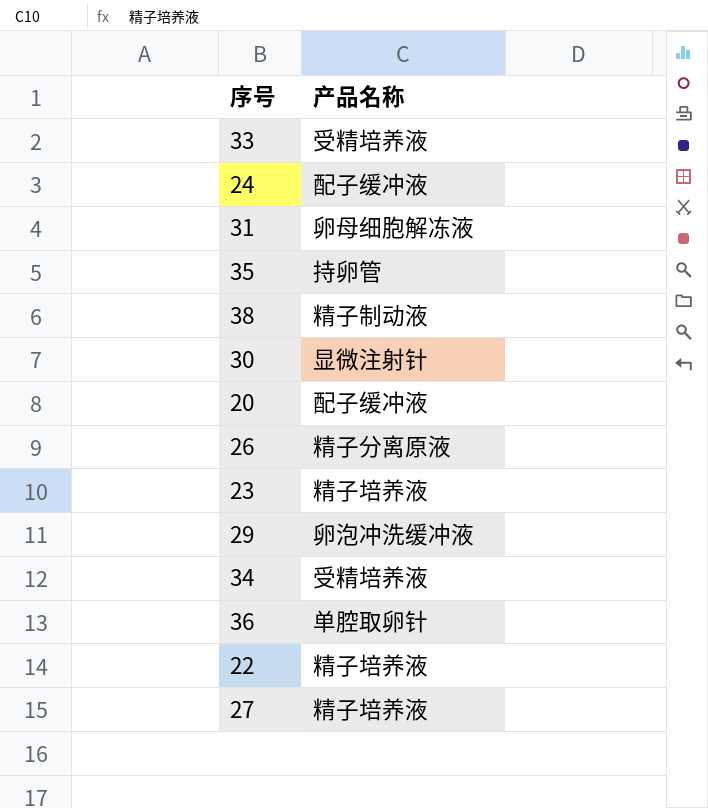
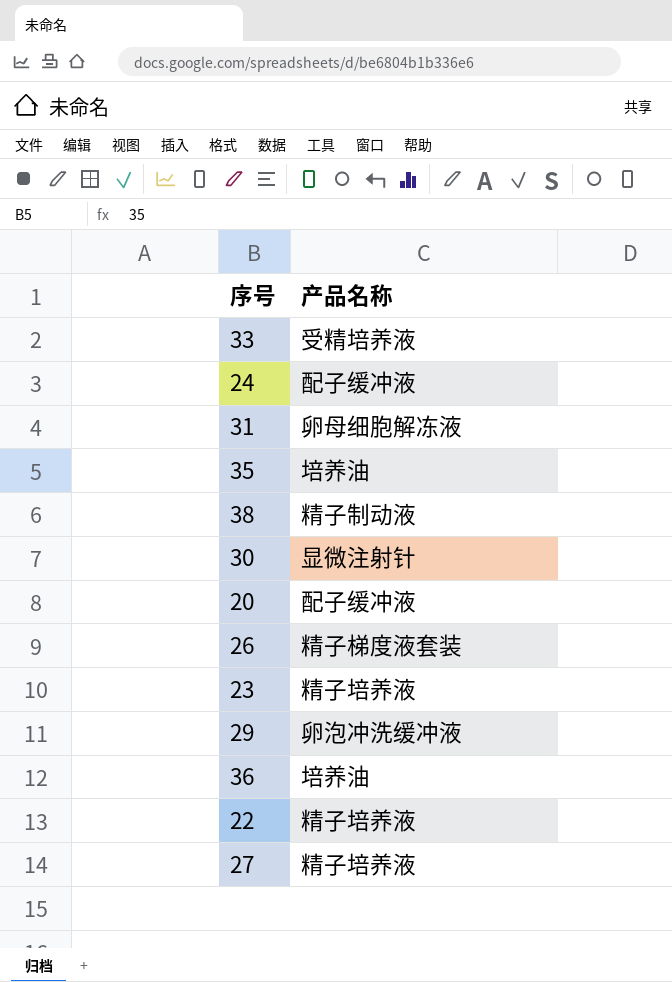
row 34: 受精培养液 -> none
35 | 产品名称: 持卵管 -> 培养油
26 | 产品名称: 精子分离原液 -> 精子梯度液套装
36 | 产品名称: 单腔取卵针 -> 培养油

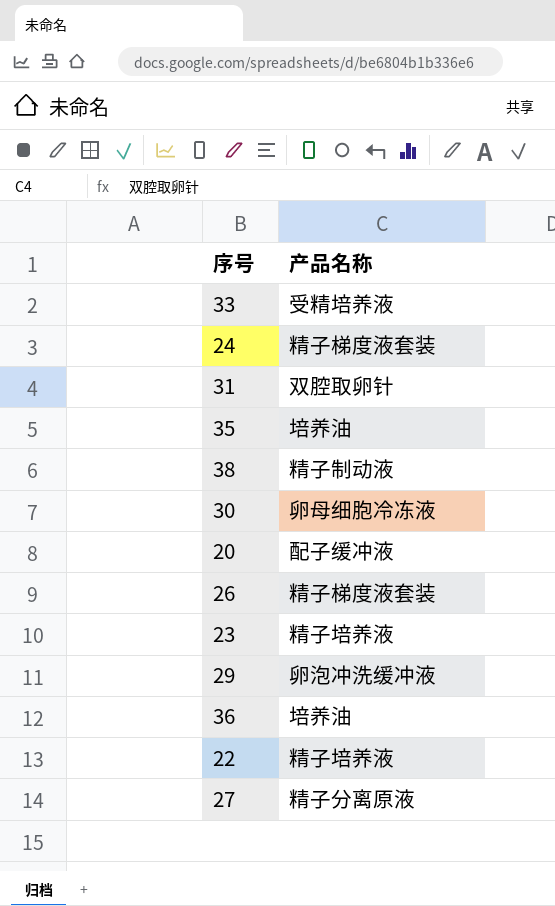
24 | 产品名称: 配子缓冲液 -> 精子梯度液套装
31 | 产品名称: 卵母细胞解冻液 -> 双腔取卵针
30 | 产品名称: 显微注射针 -> 卵母细胞冷冻液
27 | 产品名称: 精子培养液 -> 精子分离原液

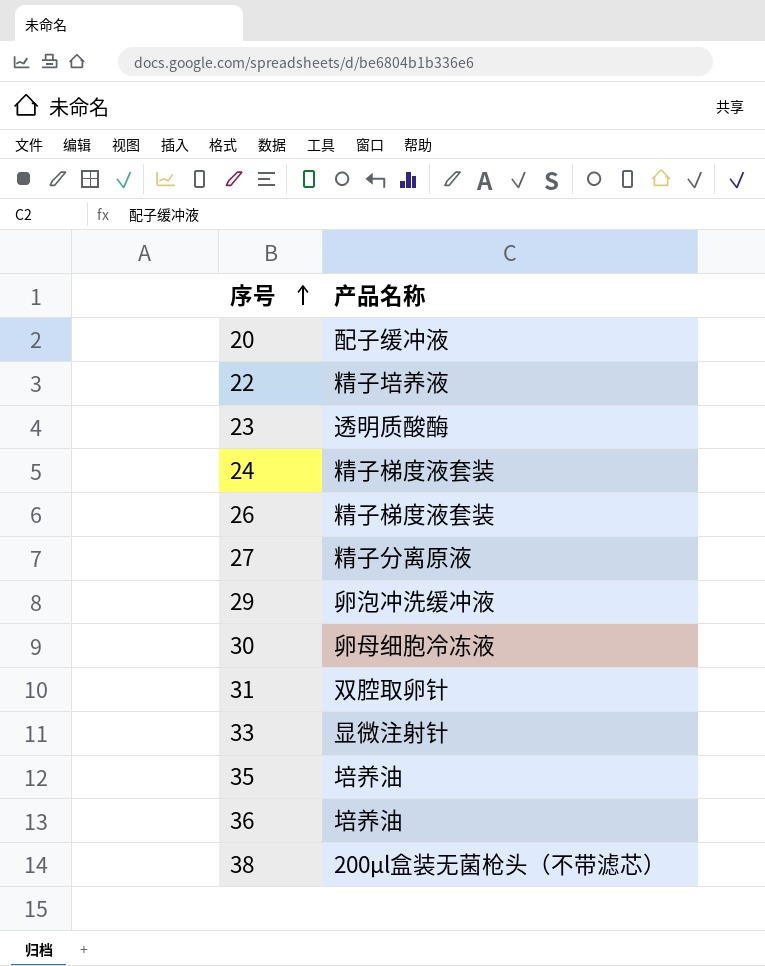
row order: none -> 序号 ascending
23 | 产品名称: 精子培养液 -> 透明质酸酶
33 | 产品名称: 受精培养液 -> 显微注射针
38 | 产品名称: 精子制动液 -> 200μl盒装无菌枪头（不带滤芯）

